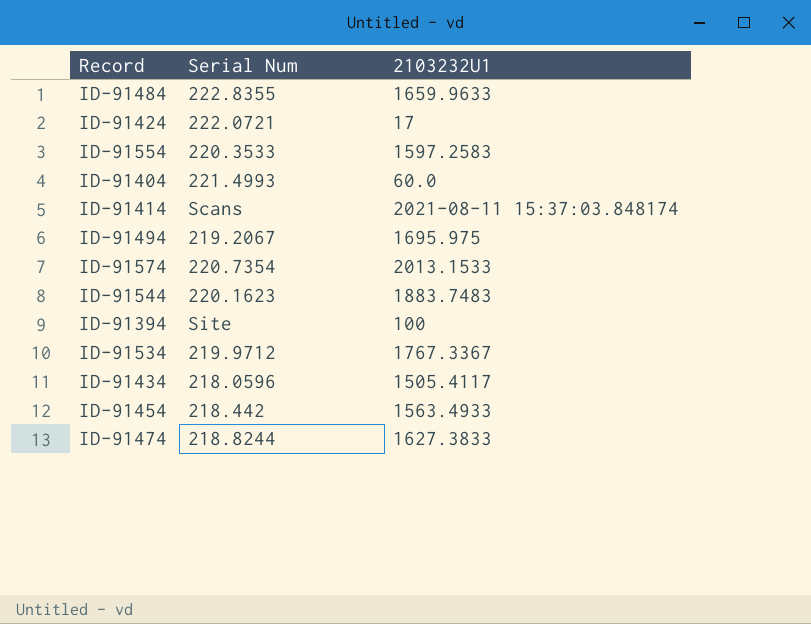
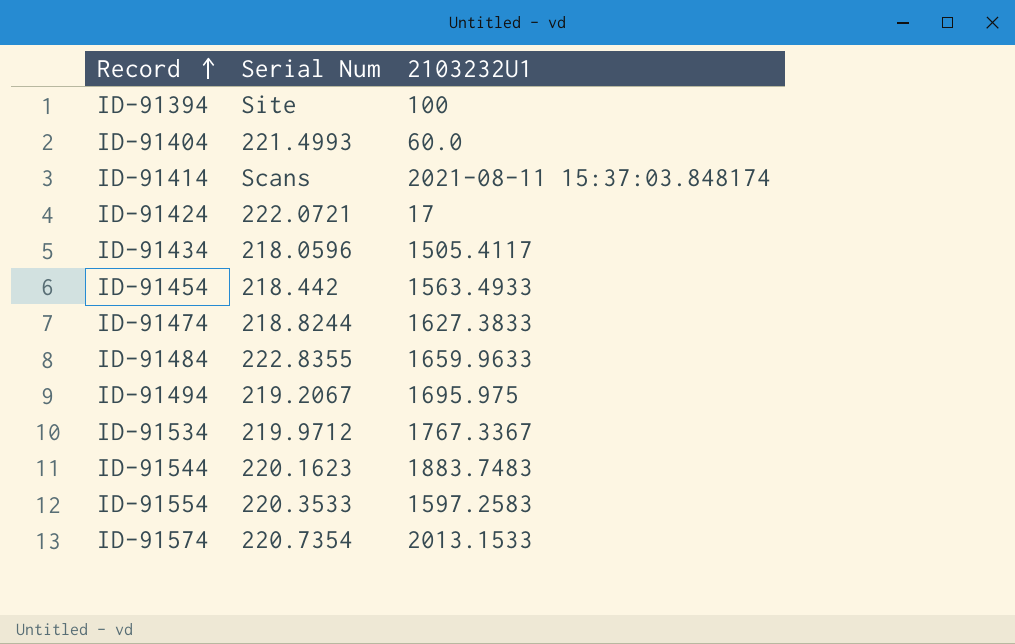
row order: none -> Record ascending

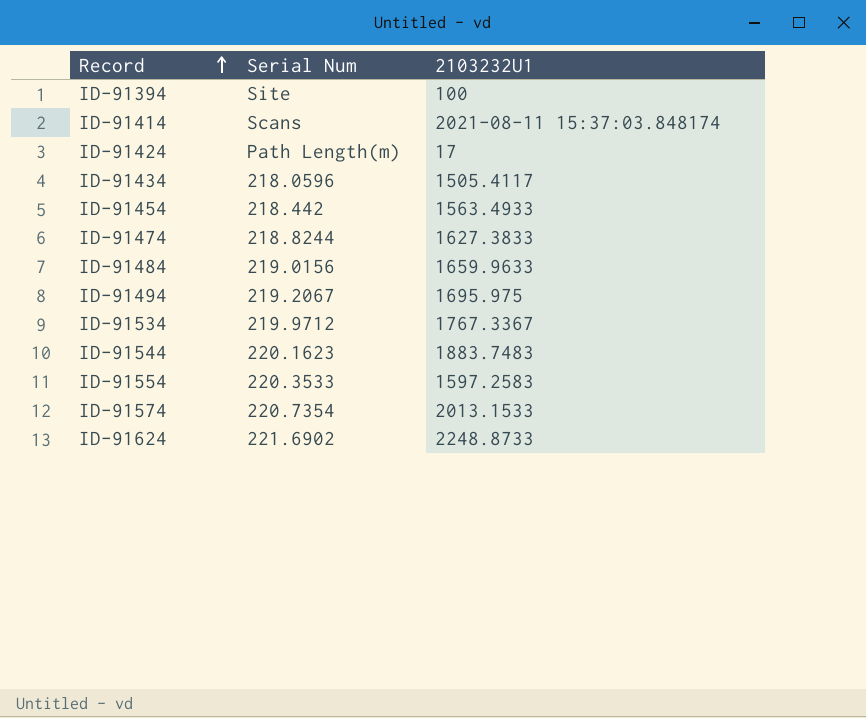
row ID-91404: 221.4993 | 60.0 -> none
ID-91424 | Serial Num: 222.0721 -> Path Length(m)
ID-91484 | Serial Num: 222.8355 -> 219.0156
row ID-91624: none -> 221.6902 | 2248.8733

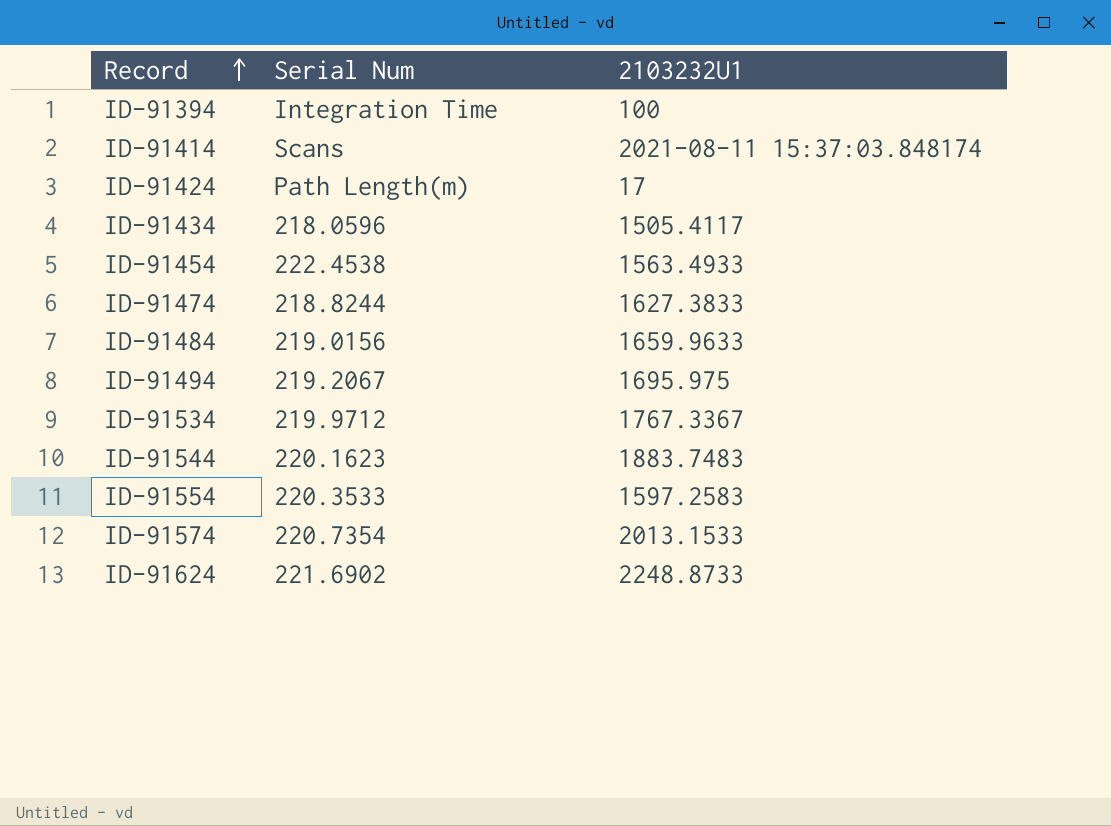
ID-91394 | Serial Num: Site -> Integration Time
ID-91454 | Serial Num: 218.442 -> 222.4538

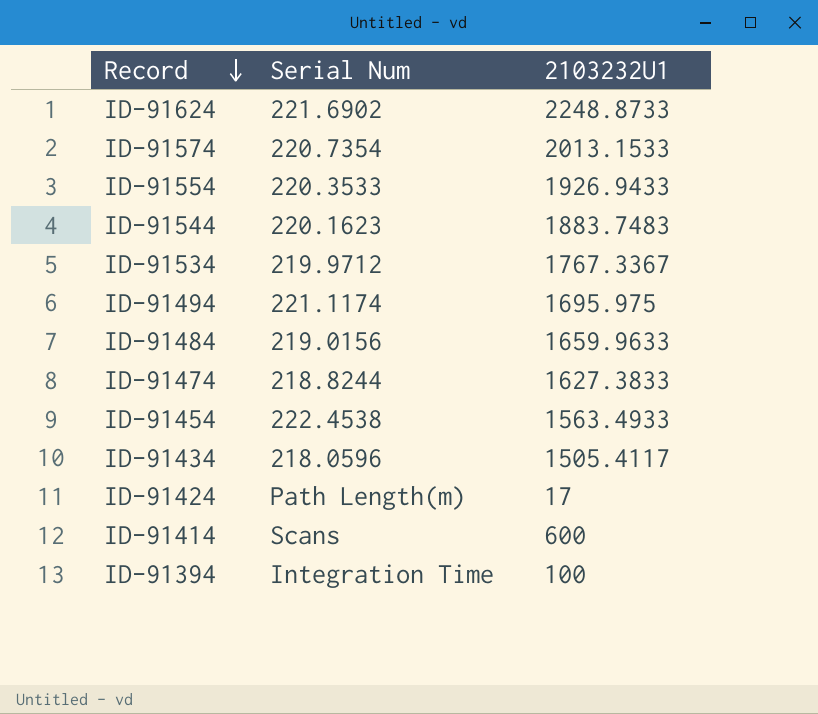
row order: Record ascending -> Record descending
ID-91554 | 2103232U1: 1597.2583 -> 1926.9433
ID-91494 | Serial Num: 219.2067 -> 221.1174
ID-91414 | 2103232U1: 2021-08-11 15:37:03.848174 -> 600

